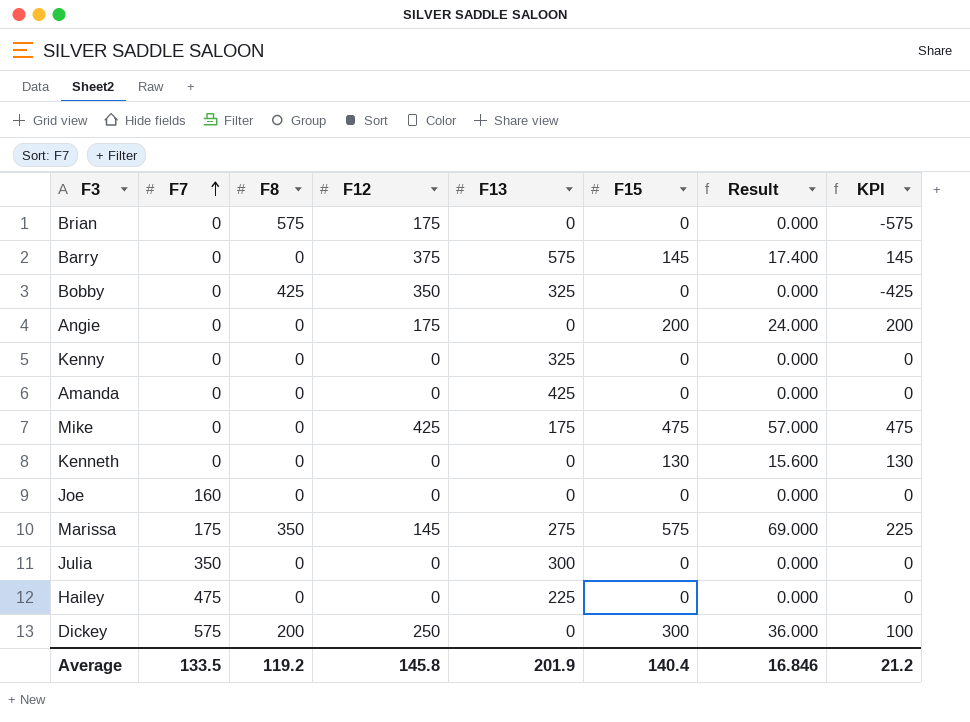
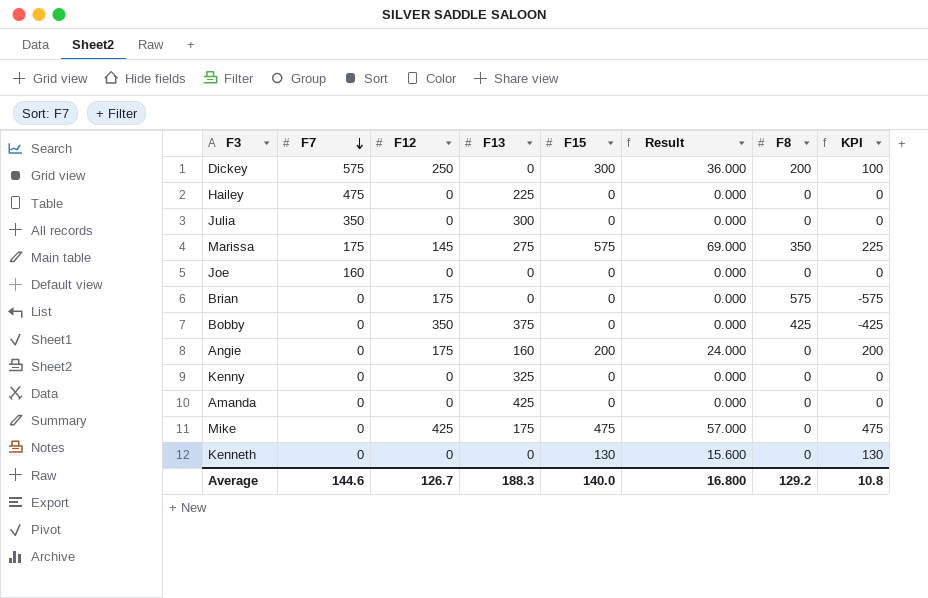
row order: F7 ascending -> F7 descending
column F8 | position: 3 -> 7
row Barry: 0 | 0 | 375 | 575 | 145 | 17.400 | 145 -> none
Bobby | F13: 325 -> 375
Angie | F13: 0 -> 160
Average | F7: 133.5 -> 144.6
Average | F12: 145.8 -> 126.7
Average | F13: 201.9 -> 188.3
Average | F15: 140.4 -> 140.0
Average | Result: 16.846 -> 16.800
Average | F8: 119.2 -> 129.2
Average | KPI: 21.2 -> 10.8

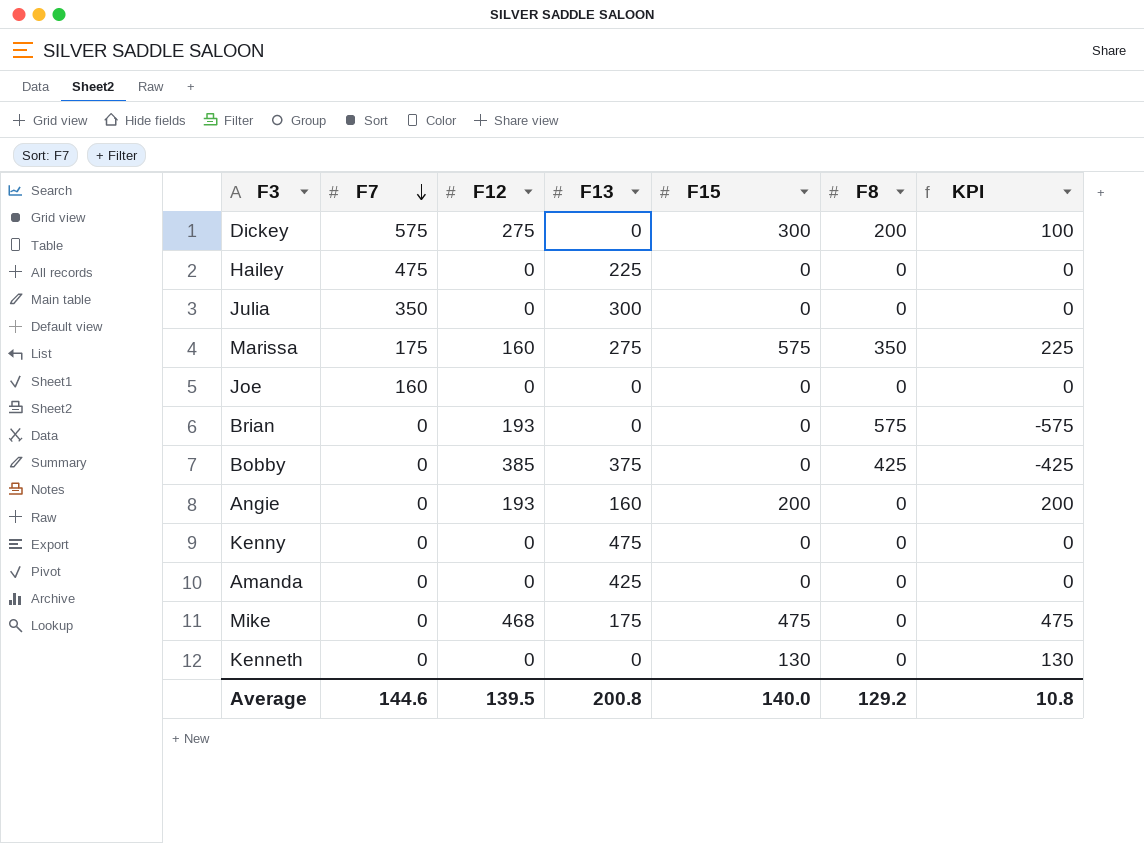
column Result | formula: [F15] * 0.12 -> none
Dickey | F12: 250 -> 275
Marissa | F12: 145 -> 160
Brian | F12: 175 -> 193
Bobby | F12: 350 -> 385
Angie | F12: 175 -> 193
Kenny | F13: 325 -> 475
Mike | F12: 425 -> 468
Average | F12: 126.7 -> 139.5
Average | F13: 188.3 -> 200.8

